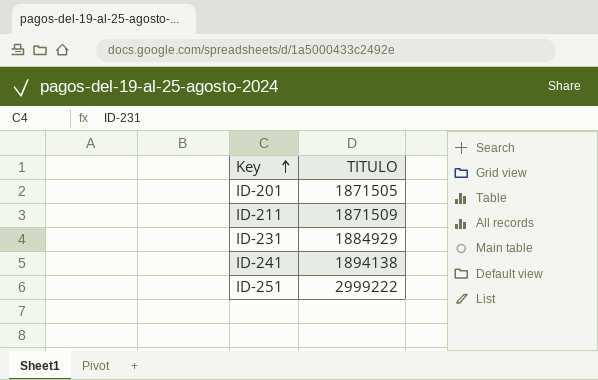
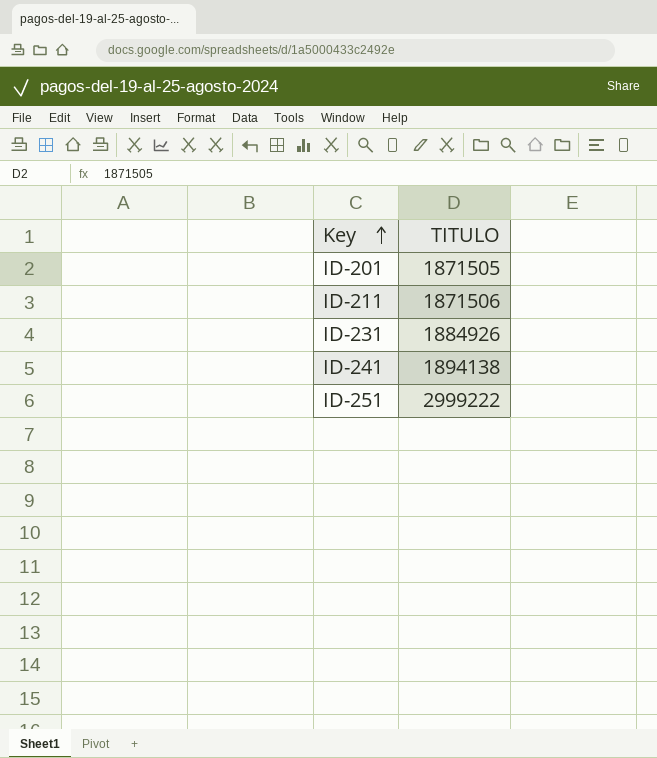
ID-211 | TITULO: 1871509 -> 1871506
ID-231 | TITULO: 1884929 -> 1884926

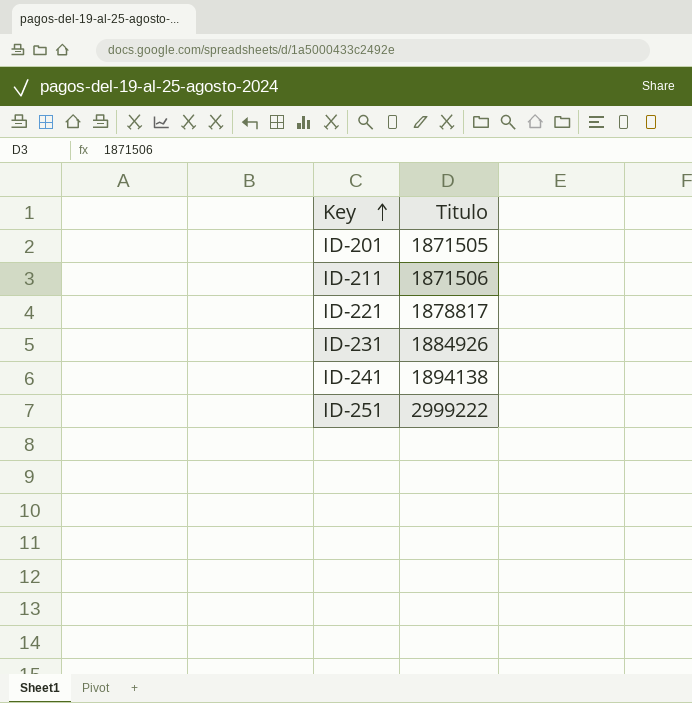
column name: TITULO -> Titulo
row ID-221: none -> 1878817

